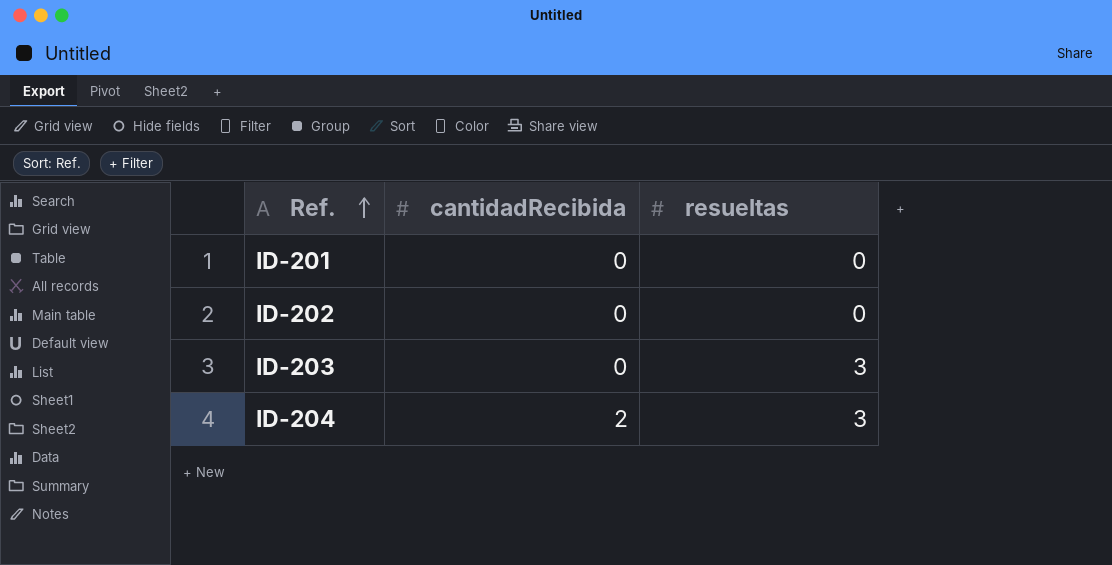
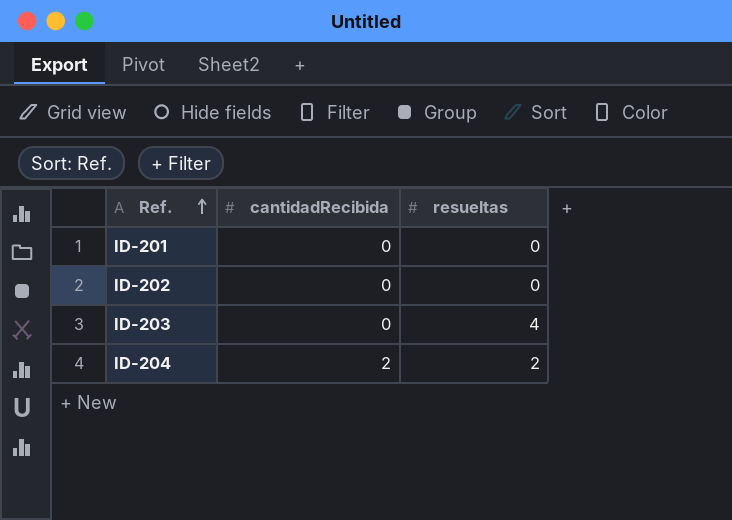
ID-203 | resueltas: 3 -> 4
ID-204 | resueltas: 3 -> 2

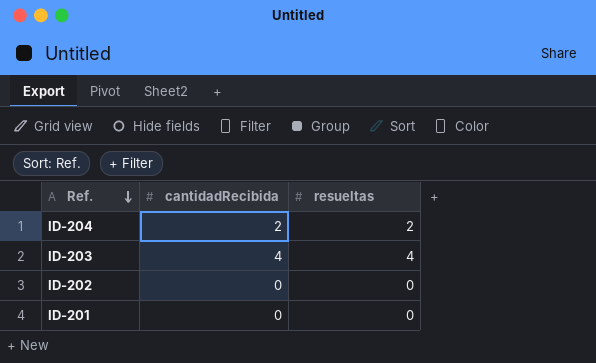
row order: Ref. ascending -> Ref. descending
ID-203 | cantidadRecibida: 0 -> 4

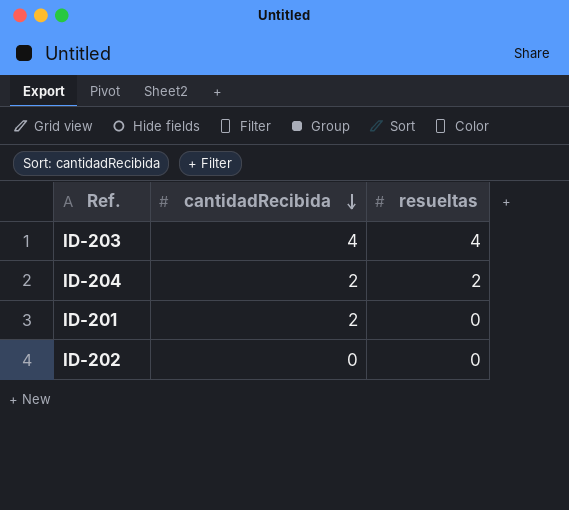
row order: Ref. descending -> cantidadRecibida descending
ID-201 | cantidadRecibida: 0 -> 2

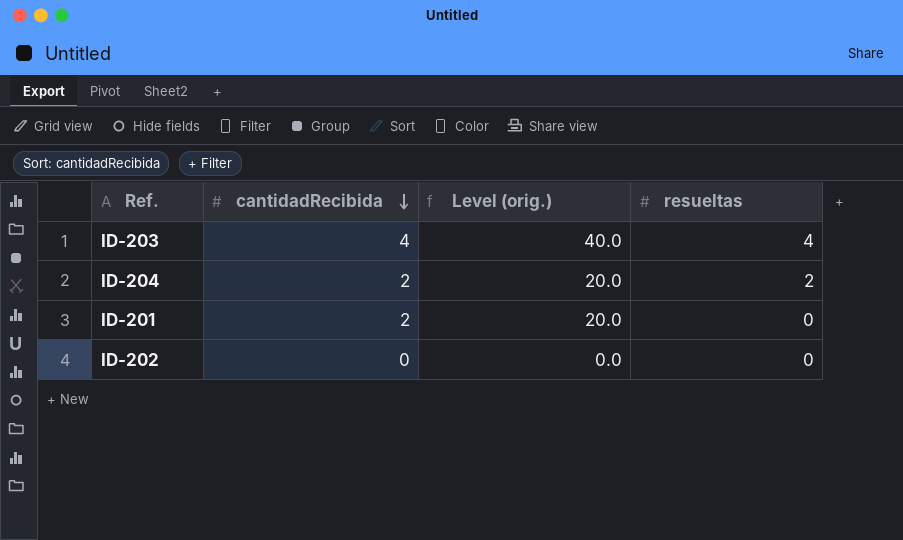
column Level (orig.) | formula: none -> [cantidadRecibida] * 10

